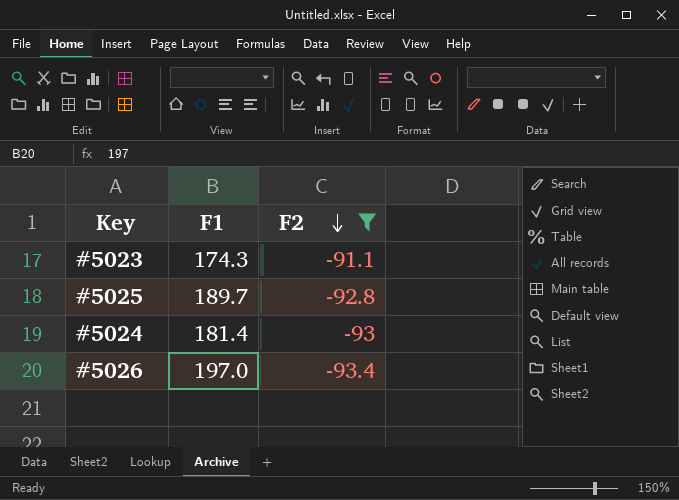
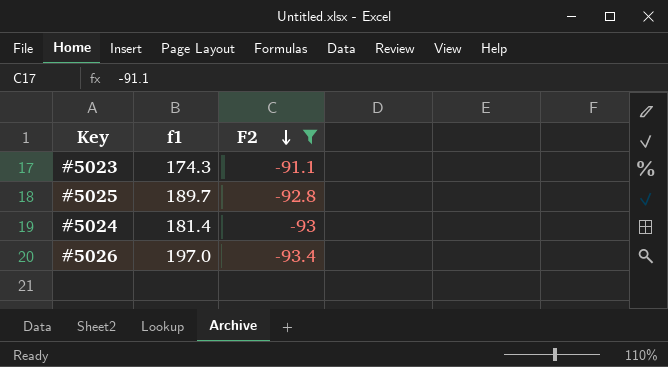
column name: F1 -> f1

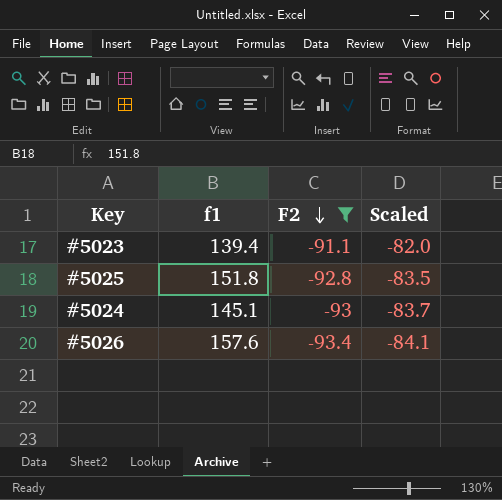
column Scaled | formula: none -> [F2] * 0.9
#5023 | f1: 174.3 -> 139.4
#5025 | f1: 189.7 -> 151.8
#5024 | f1: 181.4 -> 145.1
#5026 | f1: 197.0 -> 157.6

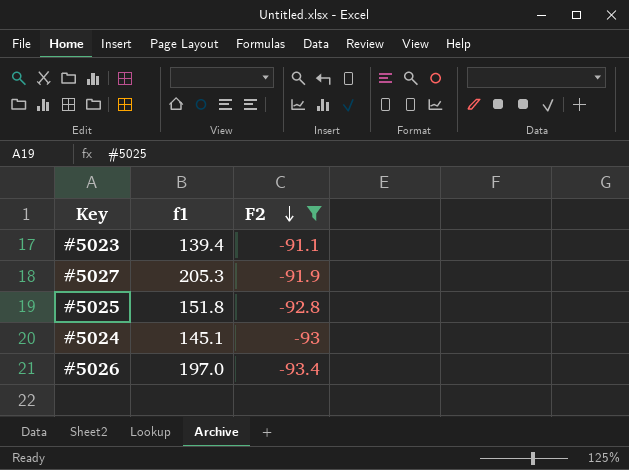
column Scaled | formula: [F2] * 0.9 -> none
row #5027: none -> 205.3 | -91.9
#5026 | f1: 157.6 -> 197.0

